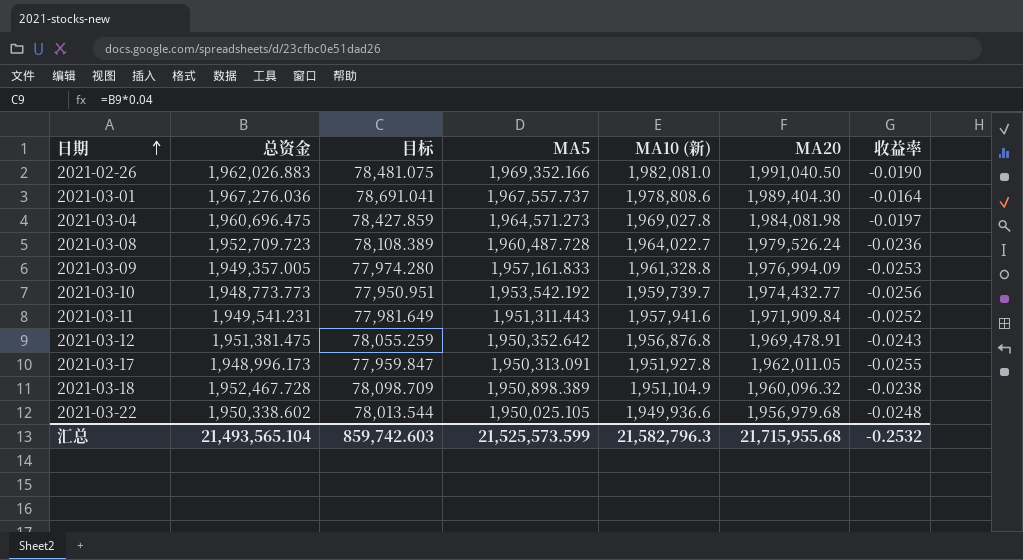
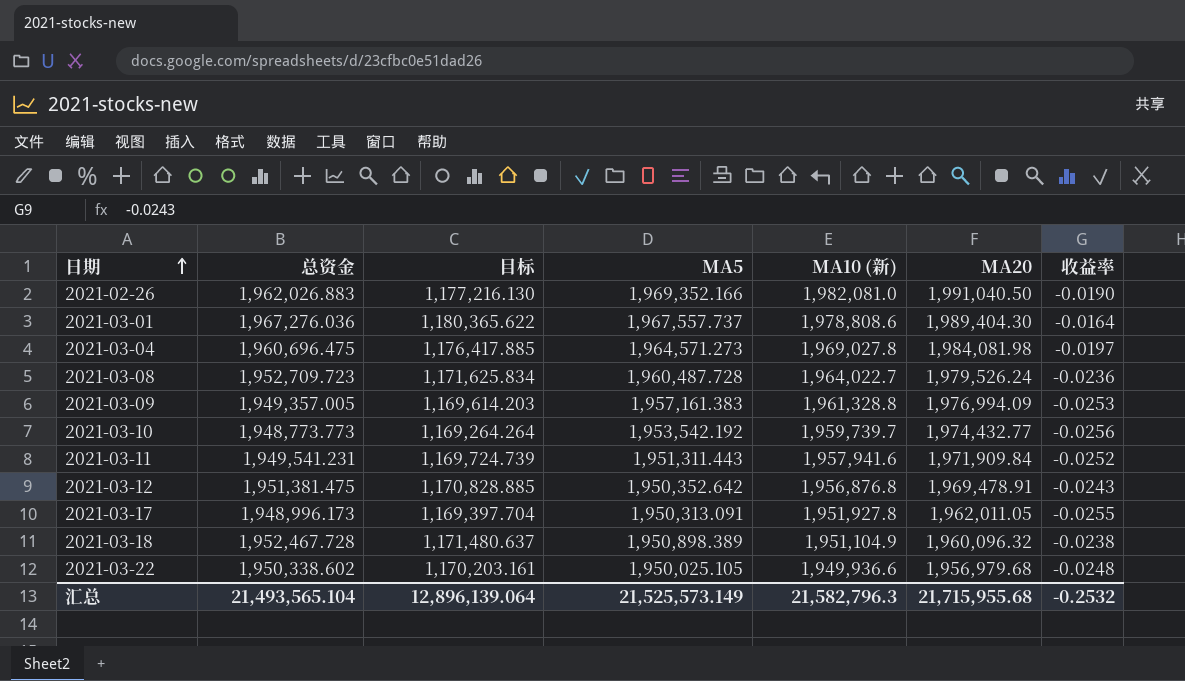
column 目标 | formula: [总资金] * 0.04 -> [总资金] * 0.6
2021-03-09 | MA5: 1,957,161.833 -> 1,957,161.383
汇总 | 目标: 859,742.603 -> 12,896,139.064
汇总 | MA5: 21,525,573.599 -> 21,525,573.149

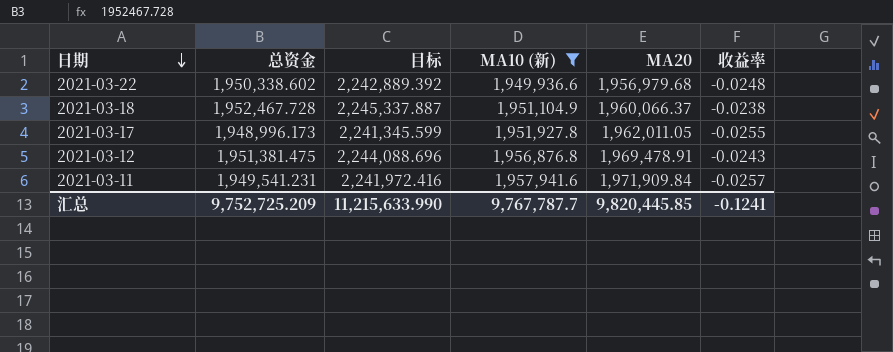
filter: none -> MA10 (新) <= 1,957,941.6
row order: 日期 ascending -> 日期 descending
column MA5 | position: 4 -> none
column 目标 | formula: [总资金] * 0.6 -> [总资金] * 1.15
2021-03-18 | MA20: 1,960,096.32 -> 1,960,066.37
2021-03-11 | 收益率: -0.0252 -> -0.0257
汇总 | 总资金: 21,493,565.104 -> 9,752,725.209
汇总 | 目标: 12,896,139.064 -> 11,215,633.990
汇总 | MA10 (新): 21,582,796.3 -> 9,767,787.7
汇总 | MA20: 21,715,955.68 -> 9,820,445.85
汇总 | 收益率: -0.2532 -> -0.1241

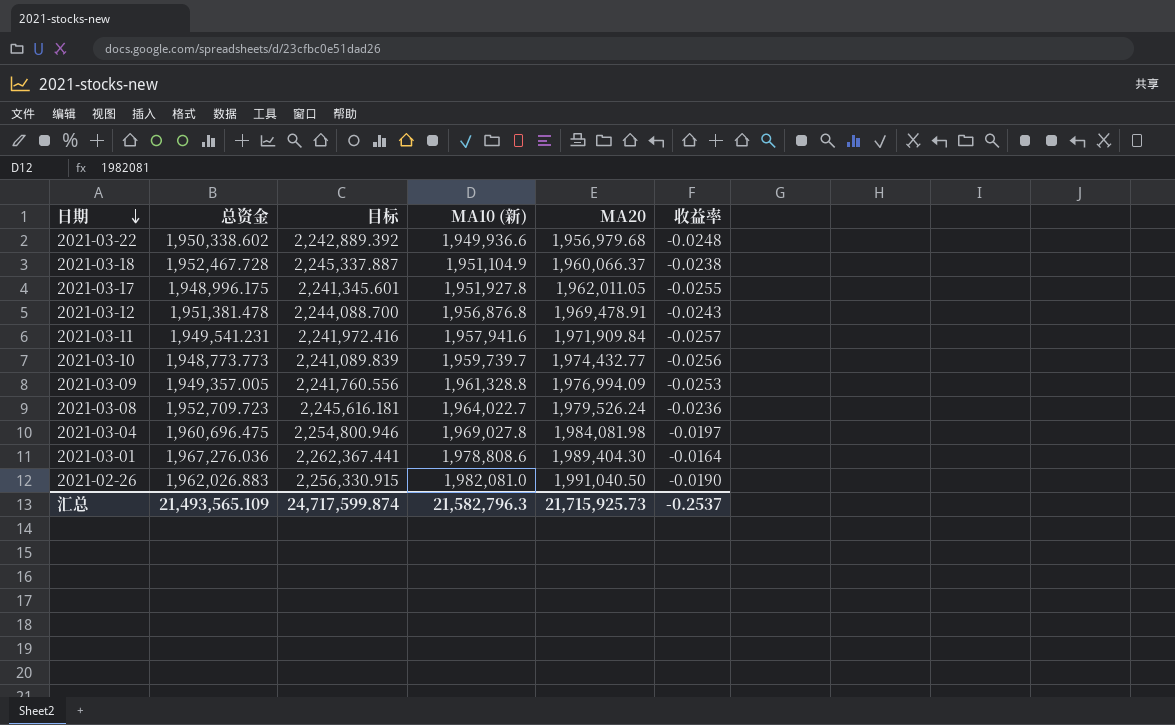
filter: MA10 (新) <= 1,957,941.6 -> none
2021-03-17 | 总资金: 1,948,996.173 -> 1,948,996.175
2021-03-17 | 目标: 2,241,345.599 -> 2,241,345.601
2021-03-12 | 总资金: 1,951,381.475 -> 1,951,381.478
2021-03-12 | 目标: 2,244,088.696 -> 2,244,088.700
汇总 | 总资金: 9,752,725.209 -> 21,493,565.109
汇总 | 目标: 11,215,633.990 -> 24,717,599.874
汇总 | MA10 (新): 9,767,787.7 -> 21,582,796.3
汇总 | MA20: 9,820,445.85 -> 21,715,925.73
汇总 | 收益率: -0.1241 -> -0.2537

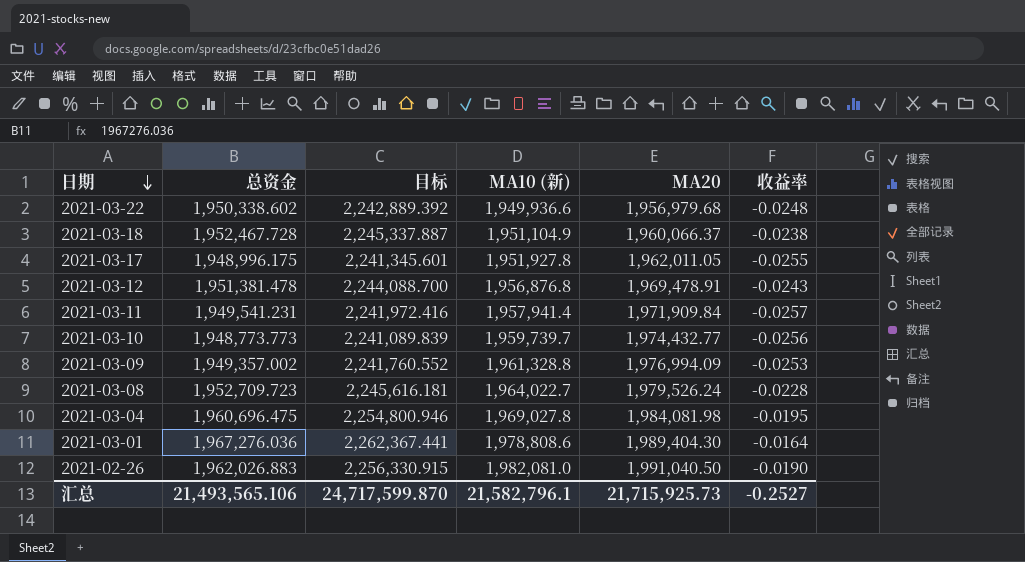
2021-03-11 | MA10 (新): 1,957,941.6 -> 1,957,941.4
2021-03-09 | 总资金: 1,949,357.005 -> 1,949,357.002
2021-03-09 | 目标: 2,241,760.556 -> 2,241,760.552
2021-03-08 | 收益率: -0.0236 -> -0.0228
2021-03-04 | 收益率: -0.0197 -> -0.0195
汇总 | 总资金: 21,493,565.109 -> 21,493,565.106
汇总 | 目标: 24,717,599.874 -> 24,717,599.870
汇总 | MA10 (新): 21,582,796.3 -> 21,582,796.1
汇总 | 收益率: -0.2537 -> -0.2527

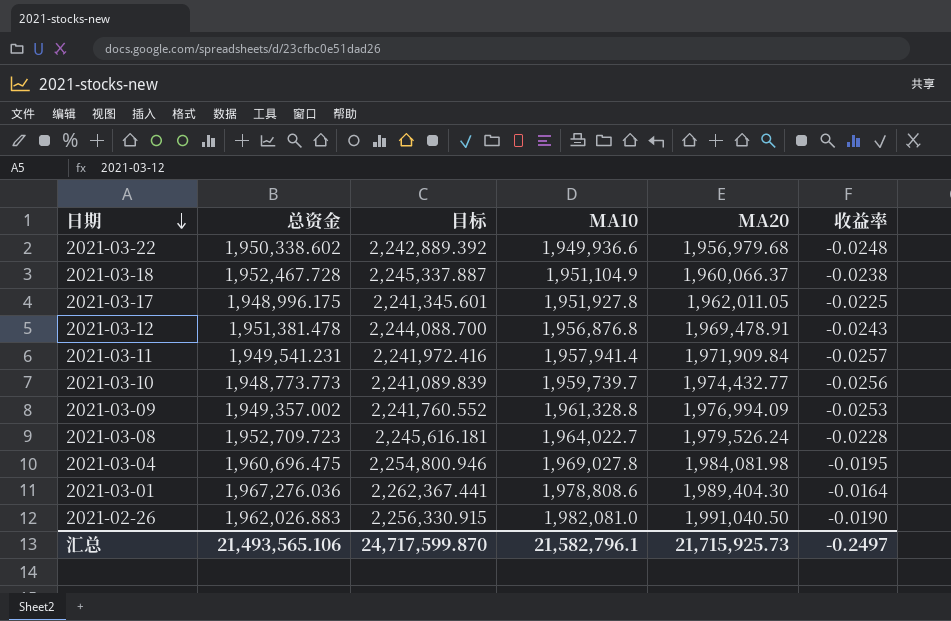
column name: MA10 (新) -> MA10
2021-03-17 | 收益率: -0.0255 -> -0.0225
汇总 | 收益率: -0.2527 -> -0.2497

